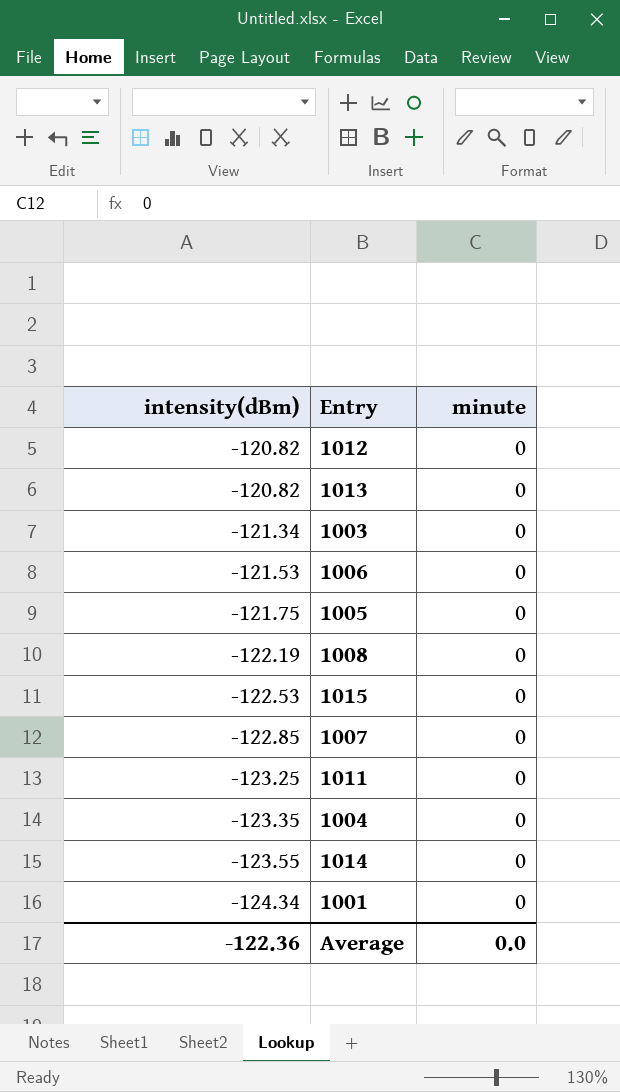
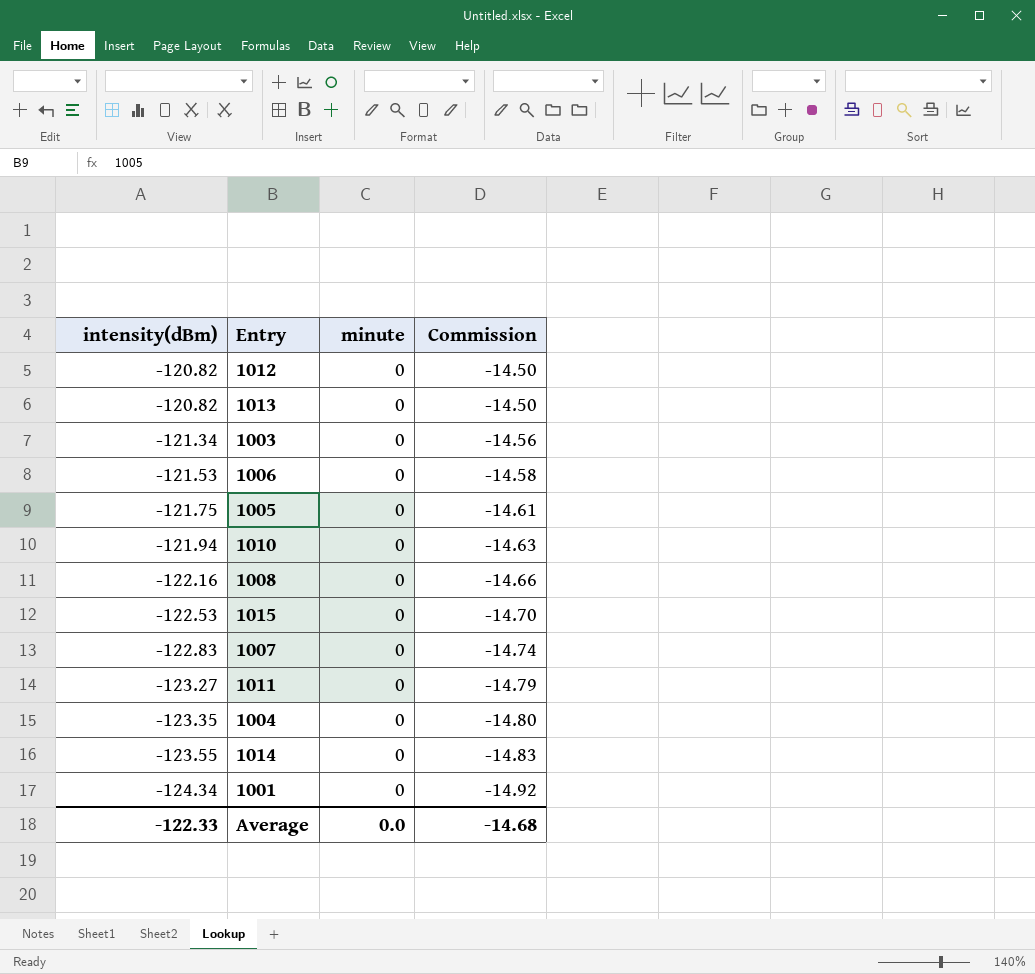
column Commission | formula: none -> [intensity(dBm)] * 0.12
row 1010: none -> -121.94 | 0 | -14.63
1008 | intensity(dBm): -122.19 -> -122.16
1007 | intensity(dBm): -122.85 -> -122.83
1011 | intensity(dBm): -123.25 -> -123.27
Average | intensity(dBm): -122.36 -> -122.33

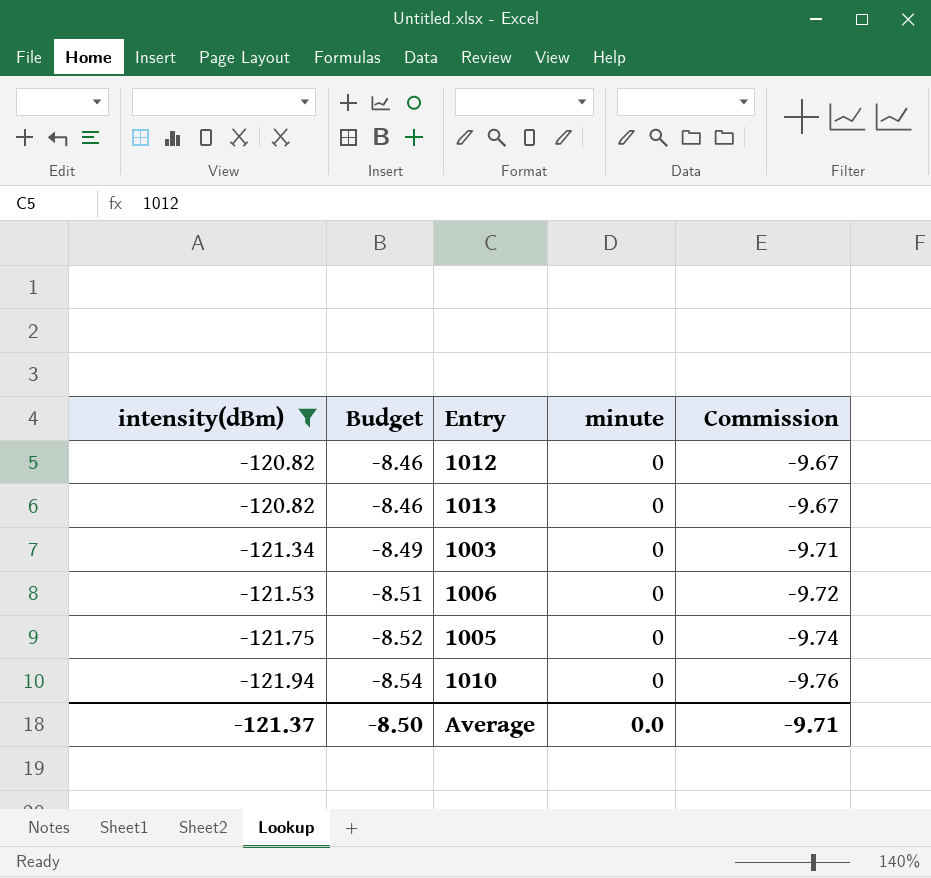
filter: none -> intensity(dBm) >= -121.94
column Budget | formula: none -> [intensity(dBm)] * 0.07
column Commission | formula: [intensity(dBm)] * 0.12 -> [intensity(dBm)] * 0.08
Average | intensity(dBm): -122.33 -> -121.37
Average | Commission: -14.68 -> -9.71

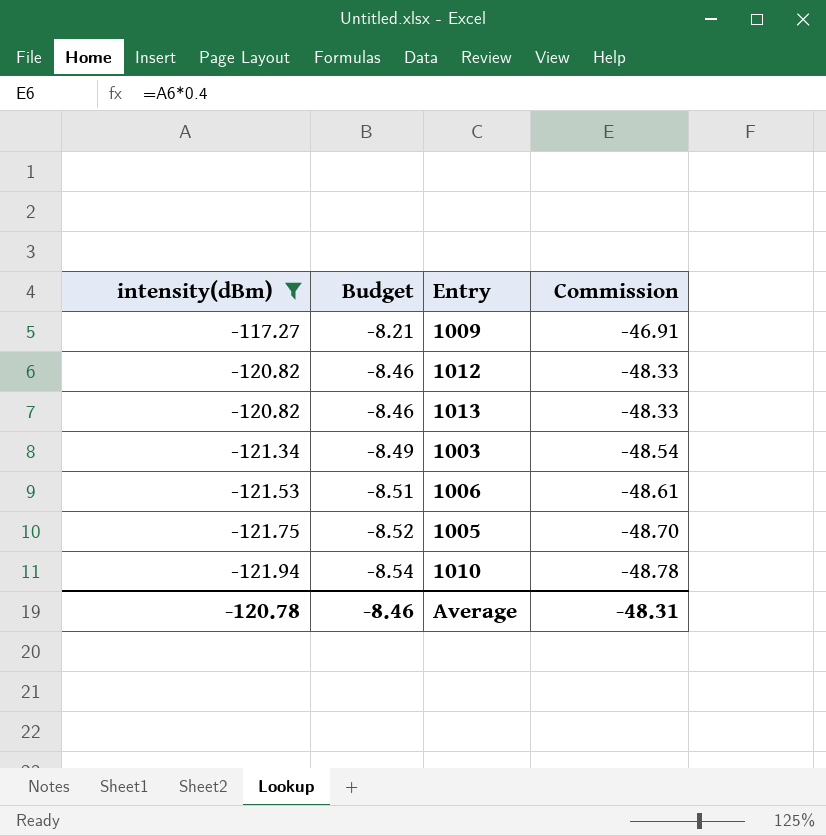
column minute | position: 4 -> none
column Commission | formula: [intensity(dBm)] * 0.08 -> [intensity(dBm)] * 0.4
row 1009: none -> -117.27 | -8.21 | -46.91
Average | intensity(dBm): -121.37 -> -120.78
Average | Budget: -8.50 -> -8.46
Average | Commission: -9.71 -> -48.31

